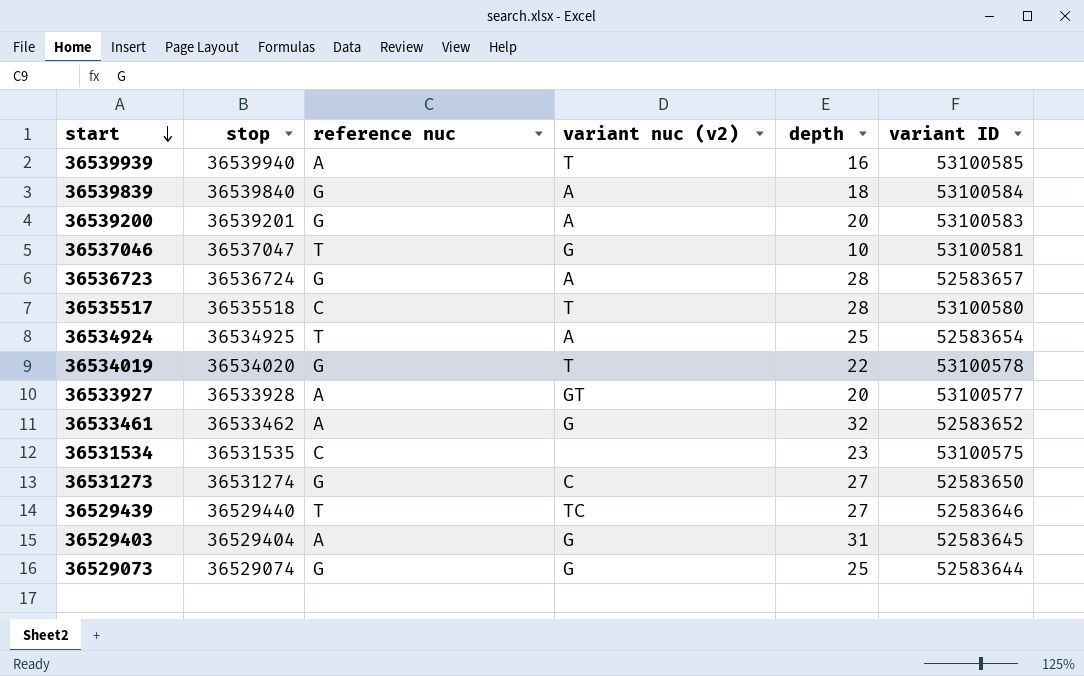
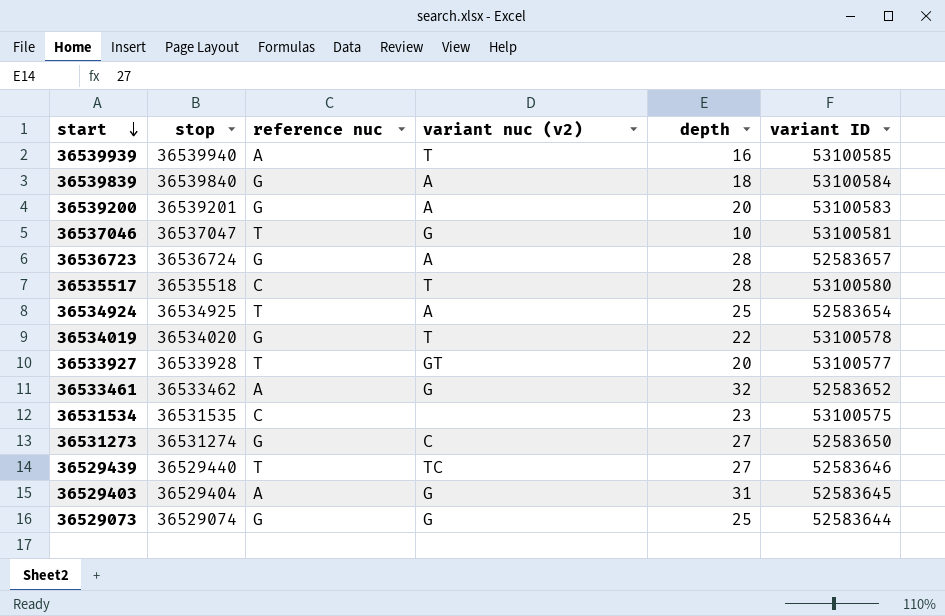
36533927 | reference nuc: A -> T

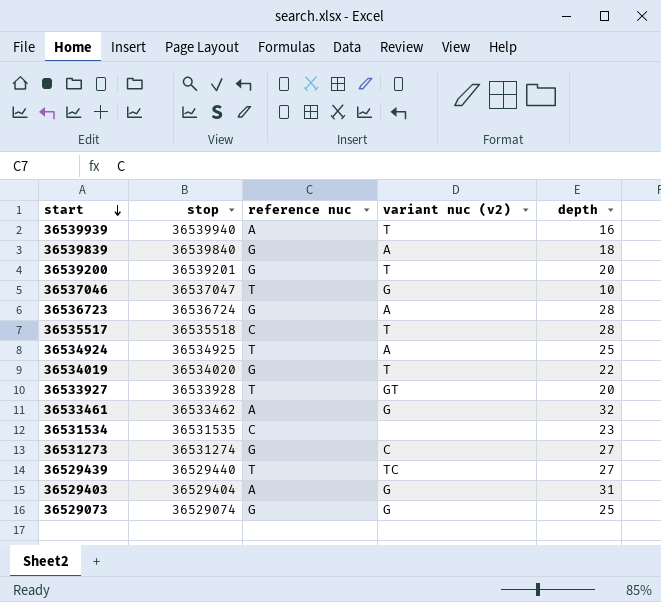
column variant ID | position: 6 -> none
36539200 | variant nuc (v2): A -> T

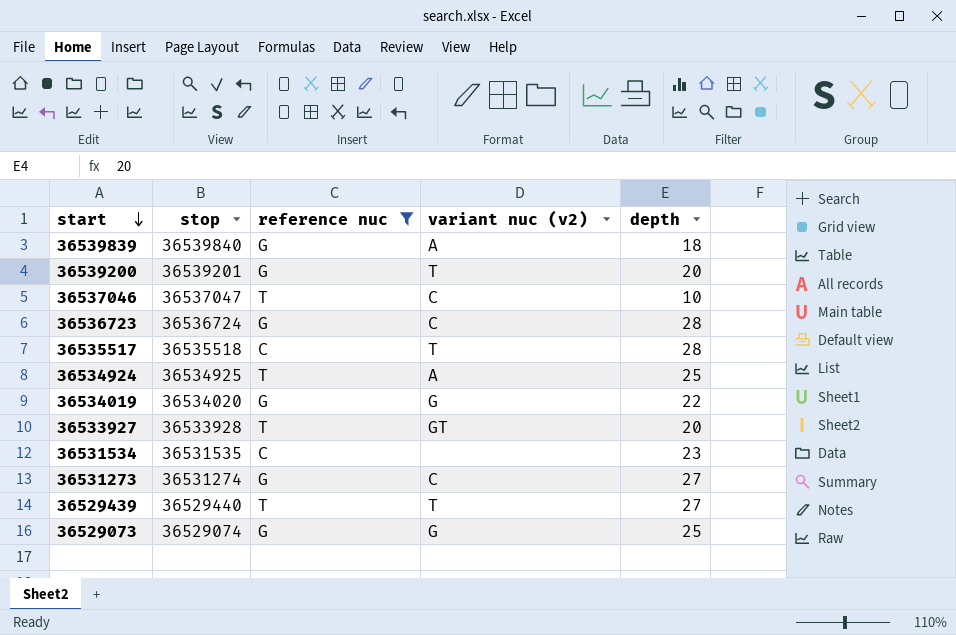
filter: none -> reference nuc != A
36537046 | variant nuc (v2): G -> C
36536723 | variant nuc (v2): A -> C
36534019 | variant nuc (v2): T -> G
36529439 | variant nuc (v2): TC -> T

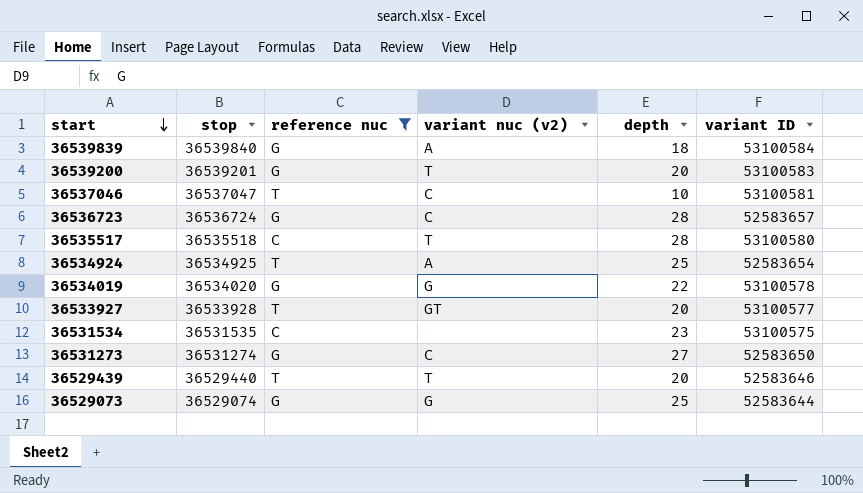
column variant ID | position: none -> 6
36529439 | depth: 27 -> 20

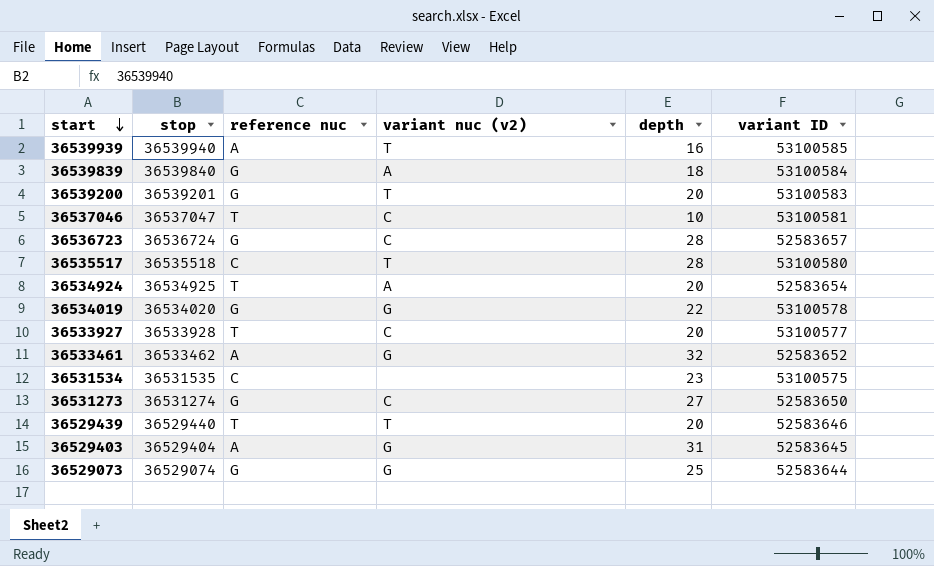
filter: reference nuc != A -> none
36534924 | depth: 25 -> 20
36533927 | variant nuc (v2): GT -> C

